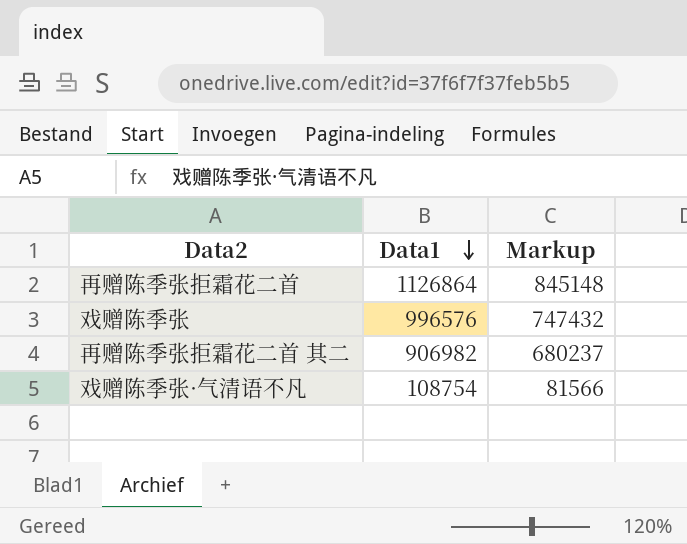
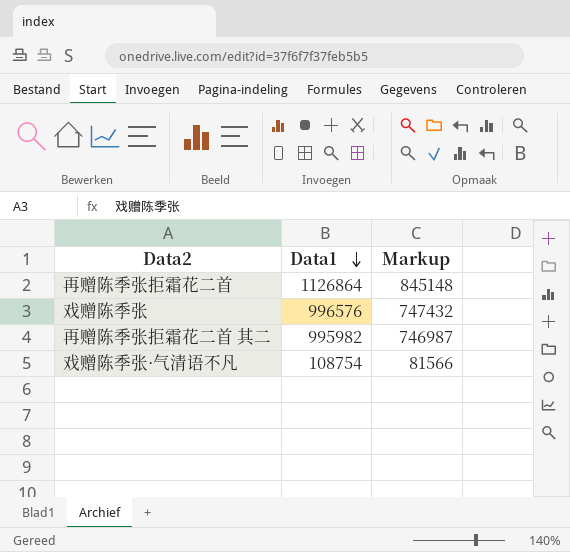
再赠陈季张拒霜花二首 其二 | Data1: 906982 -> 995982
再赠陈季张拒霜花二首 其二 | Markup: 680237 -> 746987

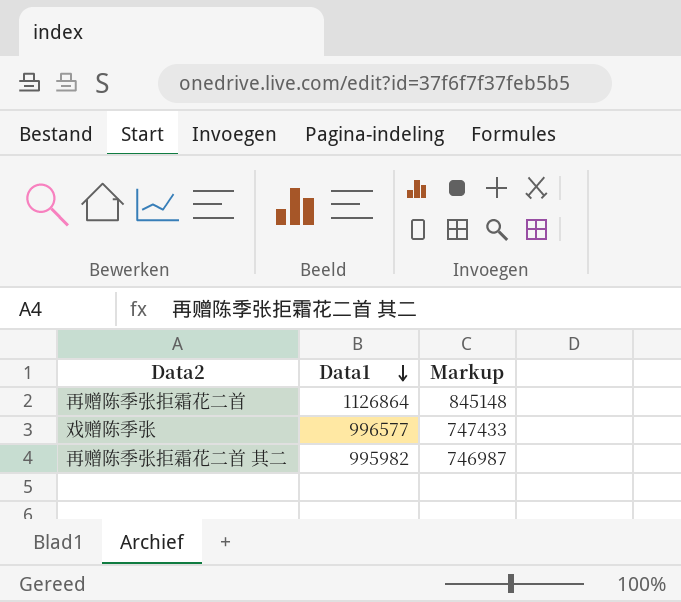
row 戏赠陈季张·气清语不凡: 108754 | 81566 -> none
戏赠陈季张 | Data1: 996576 -> 996577
戏赠陈季张 | Markup: 747432 -> 747433

